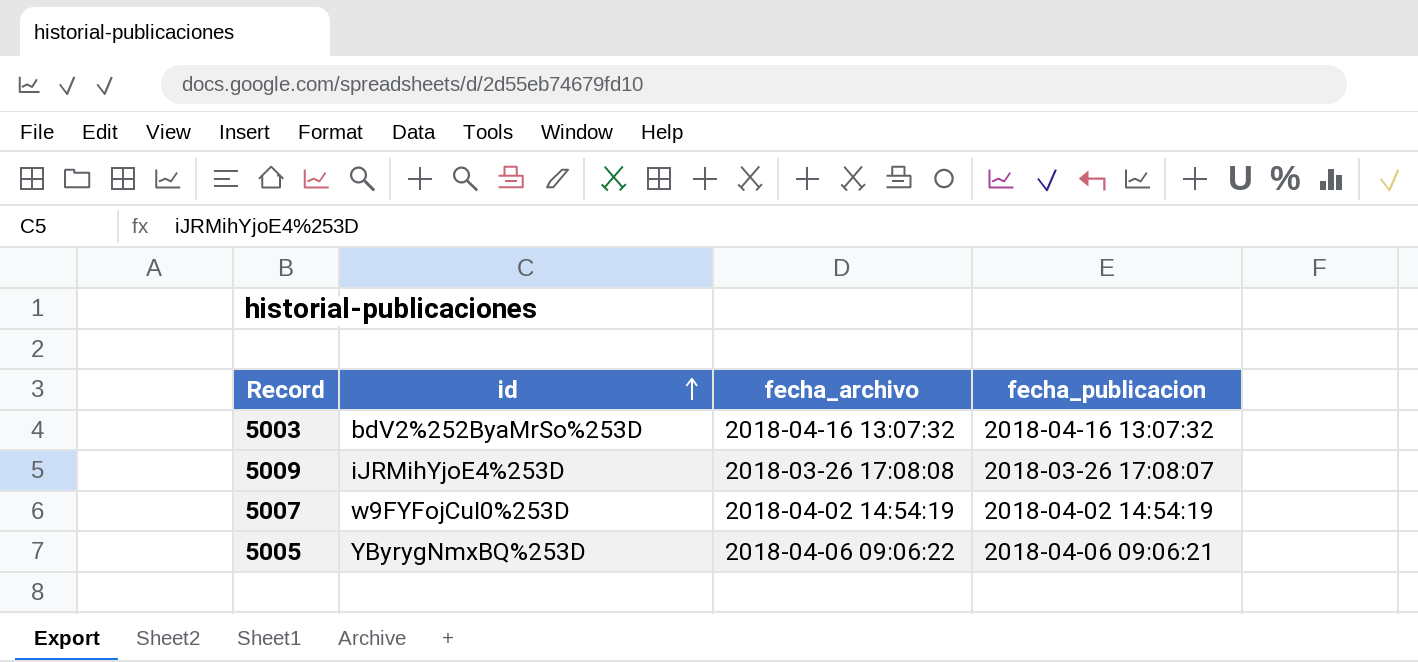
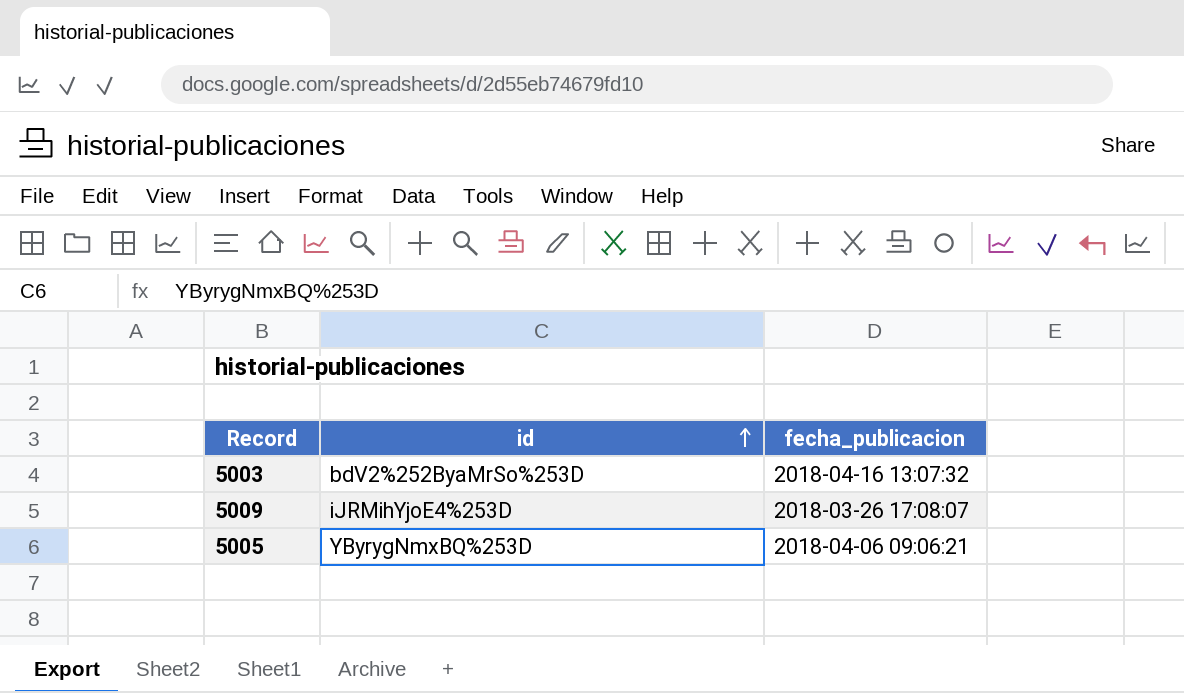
column fecha_archivo | position: 3 -> none
row 5007: w9FYFojCuI0%253D | 2018-04-02 14:54:19 | 2018-04-02 14:54:19 -> none

